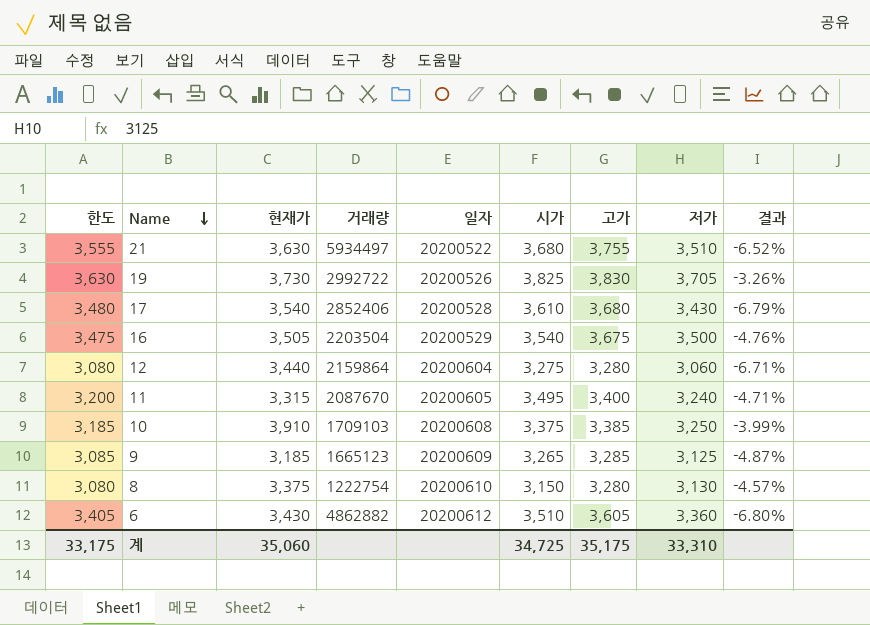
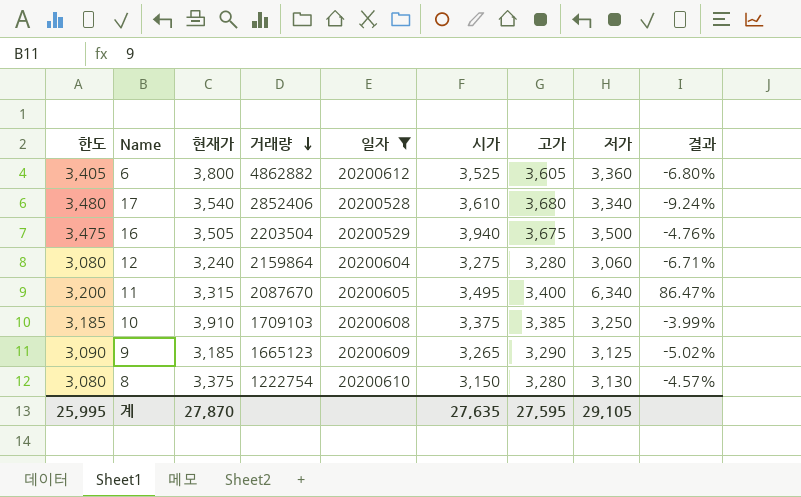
filter: none -> 일자 >= 20200528
row order: Name descending -> 거래량 descending
6 | 현재가: 3,430 -> 3,800
6 | 시가: 3,510 -> 3,525
17 | 저가: 3,430 -> 3,340
17 | 결과: -6.79% -> -9.24%
16 | 시가: 3,540 -> 3,940
12 | 현재가: 3,440 -> 3,240
11 | 저가: 3,240 -> 6,340
11 | 결과: -4.71% -> 86.47%
9 | 한도: 3,085 -> 3,090
9 | 고가: 3,285 -> 3,290
9 | 결과: -4.87% -> -5.02%
계 | 한도: 33,175 -> 25,995
계 | 현재가: 35,060 -> 27,870
계 | 시가: 34,725 -> 27,635
계 | 고가: 35,175 -> 27,595
계 | 저가: 33,310 -> 29,105

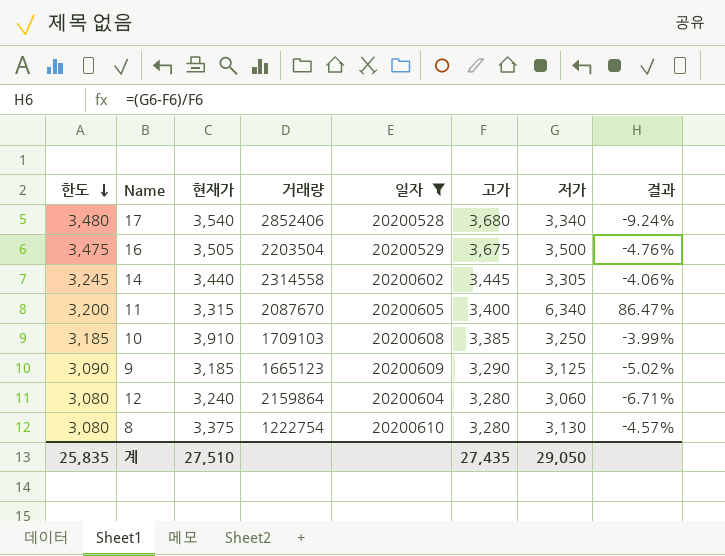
row order: 거래량 descending -> 한도 descending
column 시가 | position: 6 -> none
row 6: 3,405 | 3,800 | 4862882 | 20200612 | 3,525 | 3,605 | 3,360 | -6.80% -> none
row 14: none -> 3,245 | 3,440 | 2314558 | 20200602 | 3,445 | 3,305 | -4.06%
계 | 한도: 25,995 -> 25,835
계 | 현재가: 27,870 -> 27,510
계 | 고가: 27,595 -> 27,435
계 | 저가: 29,105 -> 29,050

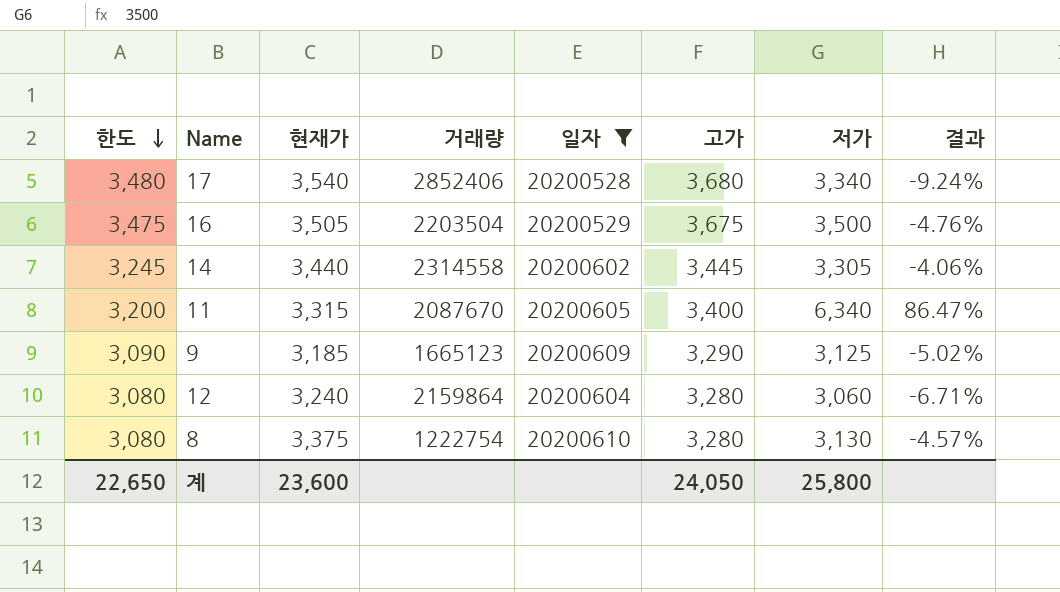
row 10: 3,185 | 3,910 | 1709103 | 20200608 | 3,385 | 3,250 | -3.99% -> none
계 | 한도: 25,835 -> 22,650
계 | 현재가: 27,510 -> 23,600
계 | 고가: 27,435 -> 24,050
계 | 저가: 29,050 -> 25,800

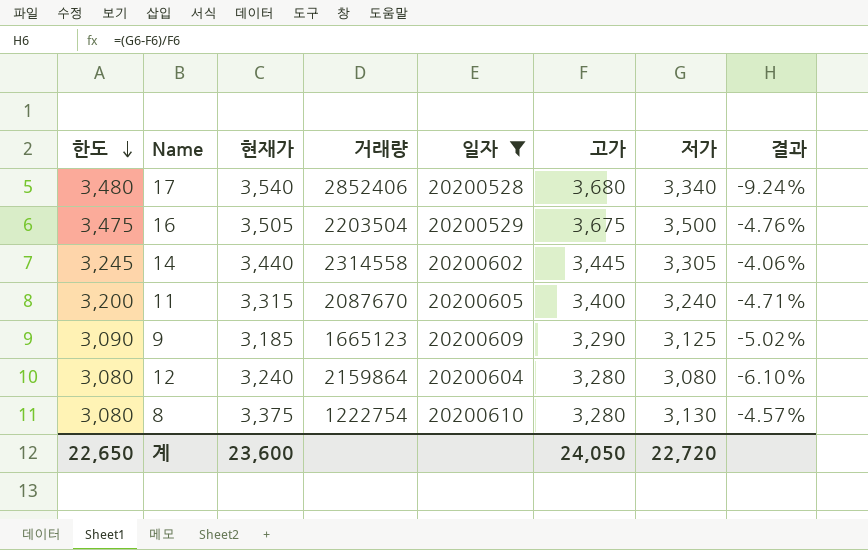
11 | 저가: 6,340 -> 3,240
11 | 결과: 86.47% -> -4.71%
12 | 저가: 3,060 -> 3,080
12 | 결과: -6.71% -> -6.10%
계 | 저가: 25,800 -> 22,720

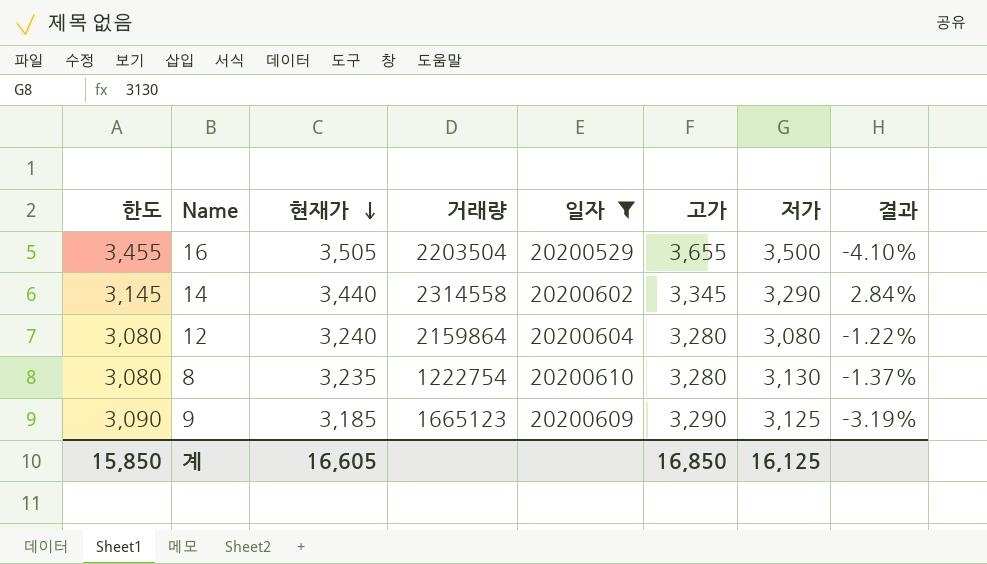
row order: 한도 descending -> 현재가 descending
column 결과 | formula: ([저가] - [고가]) / [고가] -> ([현재가] - [고가]) / [고가]
row 17: 3,480 | 3,540 | 2852406 | 20200528 | 3,680 | 3,340 | -9.24% -> none
row 11: 3,200 | 3,315 | 2087670 | 20200605 | 3,400 | 3,240 | -4.71% -> none
16 | 한도: 3,475 -> 3,455
16 | 고가: 3,675 -> 3,655
14 | 한도: 3,245 -> 3,145
14 | 고가: 3,445 -> 3,345
14 | 저가: 3,305 -> 3,290
8 | 현재가: 3,375 -> 3,235
계 | 한도: 22,650 -> 15,850
계 | 현재가: 23,600 -> 16,605
계 | 고가: 24,050 -> 16,850
계 | 저가: 22,720 -> 16,125

